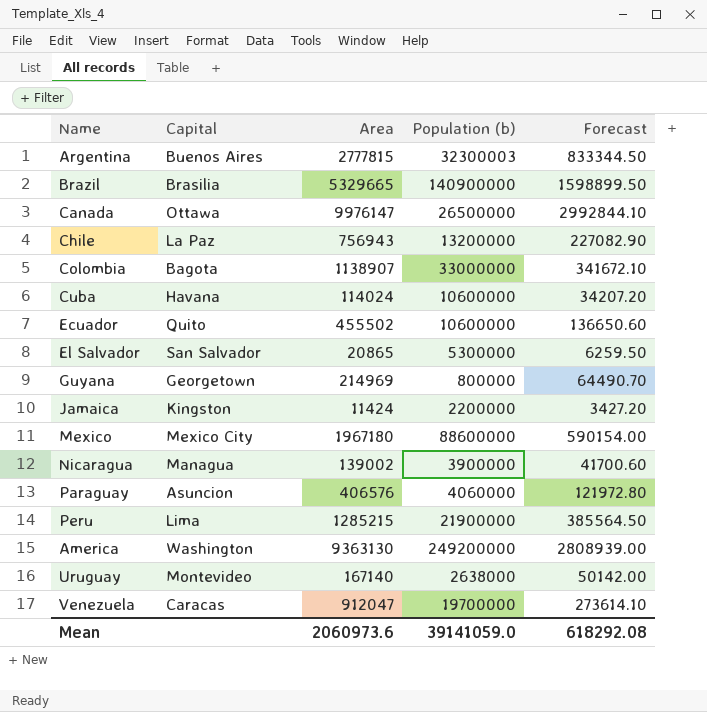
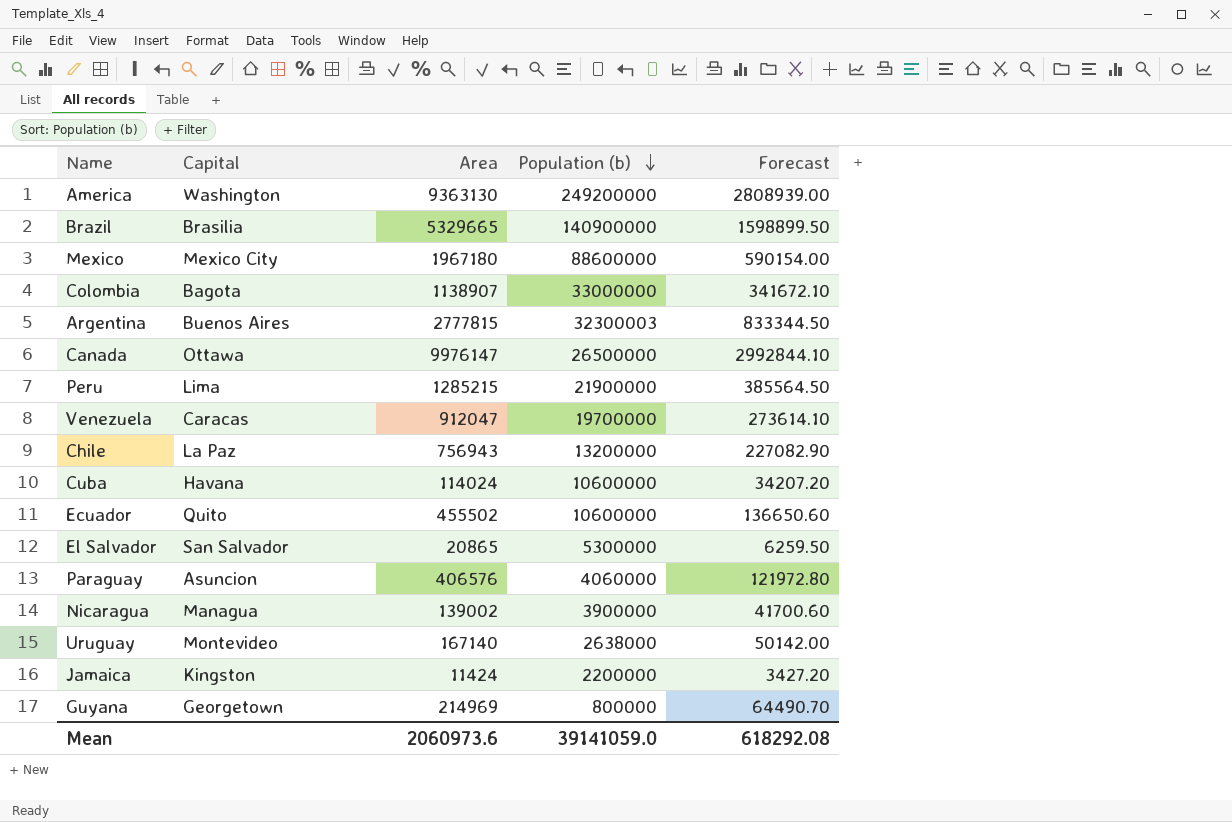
row order: none -> Population (b) descending

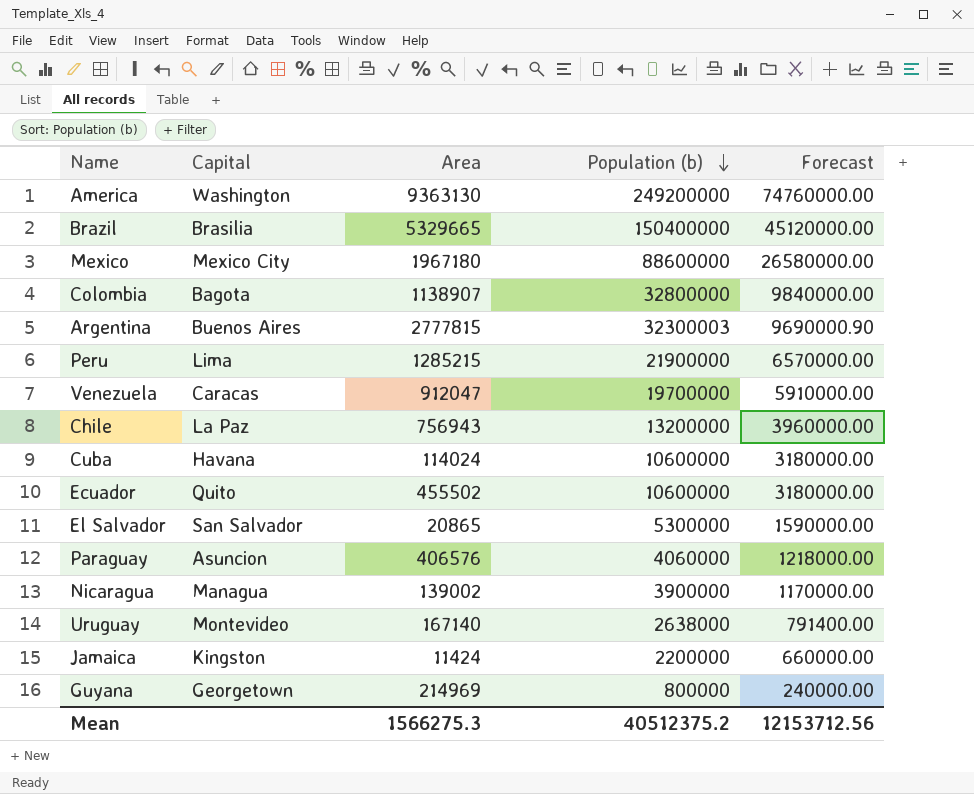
column Forecast | formula: [Area] * 0.3 -> [Population (b)] * 0.3
row Canada: Ottawa | 9976147 | 26500000 | 2992844.10 -> none
Brazil | Population (b): 140900000 -> 150400000
Colombia | Population (b): 33000000 -> 32800000
Mean | Area: 2060973.6 -> 1566275.3
Mean | Population (b): 39141059.0 -> 40512375.2
Mean | Forecast: 618292.08 -> 12153712.56

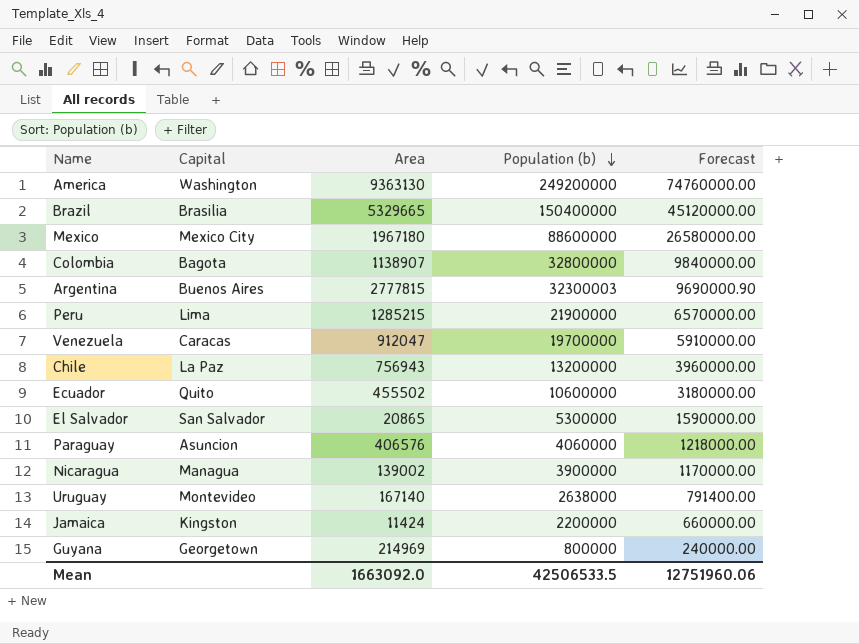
row Cuba: Havana | 114024 | 10600000 | 3180000.00 -> none
Mean | Area: 1566275.3 -> 1663092.0
Mean | Population (b): 40512375.2 -> 42506533.5
Mean | Forecast: 12153712.56 -> 12751960.06

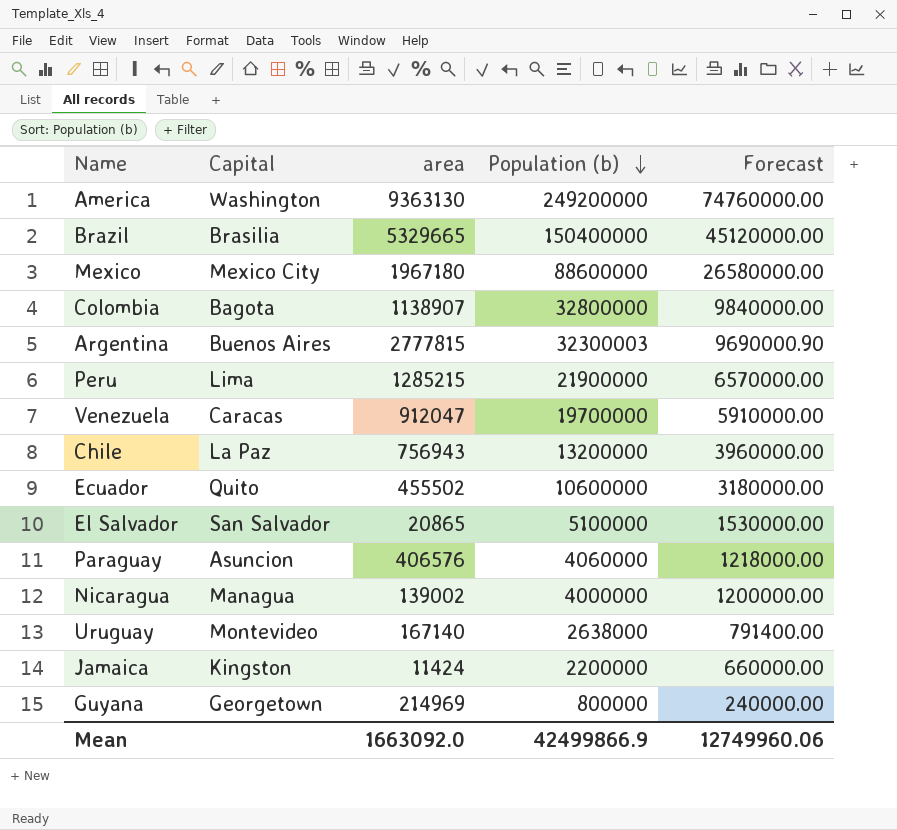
column name: Area -> area
El Salvador | Population (b): 5300000 -> 5100000
El Salvador | Forecast: 1590000.00 -> 1530000.00
Nicaragua | Population (b): 3900000 -> 4000000
Nicaragua | Forecast: 1170000.00 -> 1200000.00
Mean | Population (b): 42506533.5 -> 42499866.9
Mean | Forecast: 12751960.06 -> 12749960.06

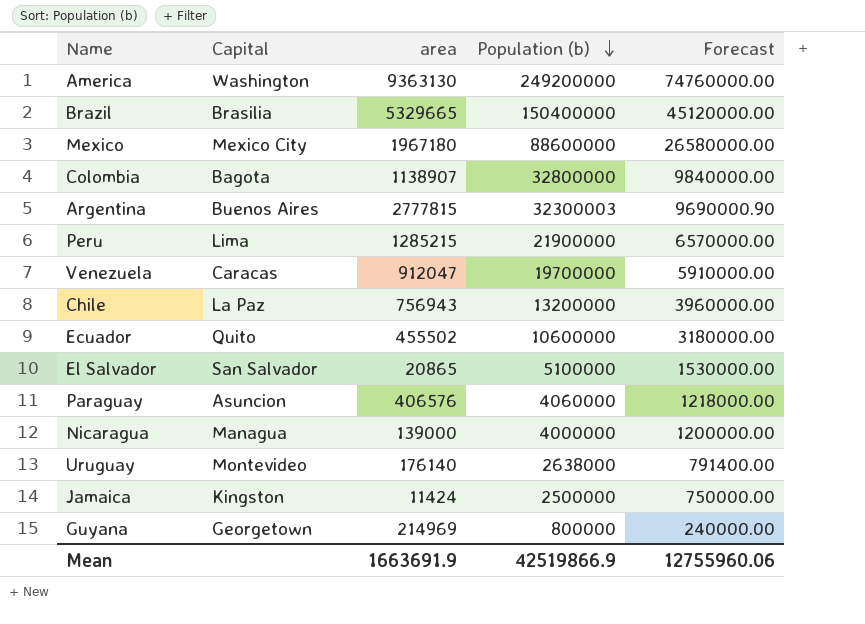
Nicaragua | area: 139002 -> 139000
Uruguay | area: 167140 -> 176140
Jamaica | Population (b): 2200000 -> 2500000
Jamaica | Forecast: 660000.00 -> 750000.00
Mean | area: 1663092.0 -> 1663691.9
Mean | Population (b): 42499866.9 -> 42519866.9
Mean | Forecast: 12749960.06 -> 12755960.06

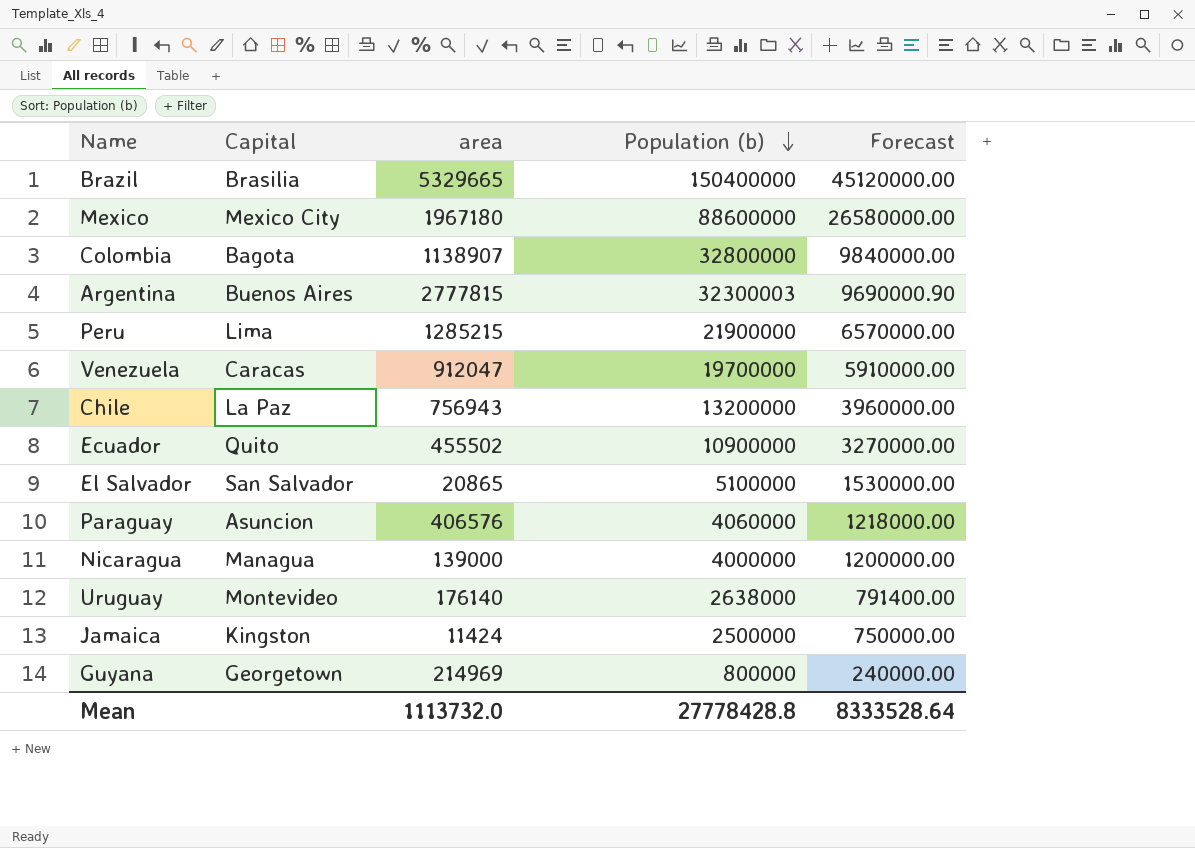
row America: Washington | 9363130 | 249200000 | 74760000.00 -> none
Ecuador | Population (b): 10600000 -> 10900000
Ecuador | Forecast: 3180000.00 -> 3270000.00
Mean | area: 1663691.9 -> 1113732.0
Mean | Population (b): 42519866.9 -> 27778428.8
Mean | Forecast: 12755960.06 -> 8333528.64

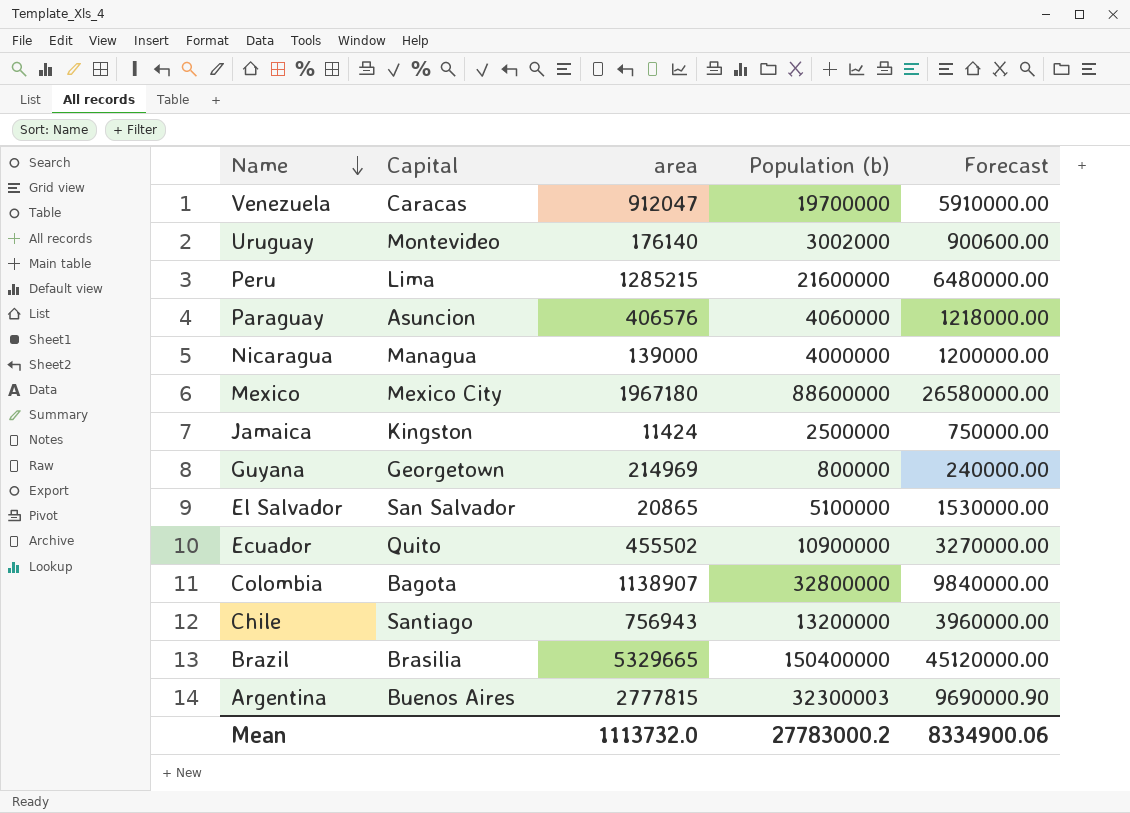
row order: Population (b) descending -> Name descending
Uruguay | Population (b): 2638000 -> 3002000
Uruguay | Forecast: 791400.00 -> 900600.00
Peru | Population (b): 21900000 -> 21600000
Peru | Forecast: 6570000.00 -> 6480000.00
Chile | Capital: La Paz -> Santiago
Mean | Population (b): 27778428.8 -> 27783000.2
Mean | Forecast: 8333528.64 -> 8334900.06

